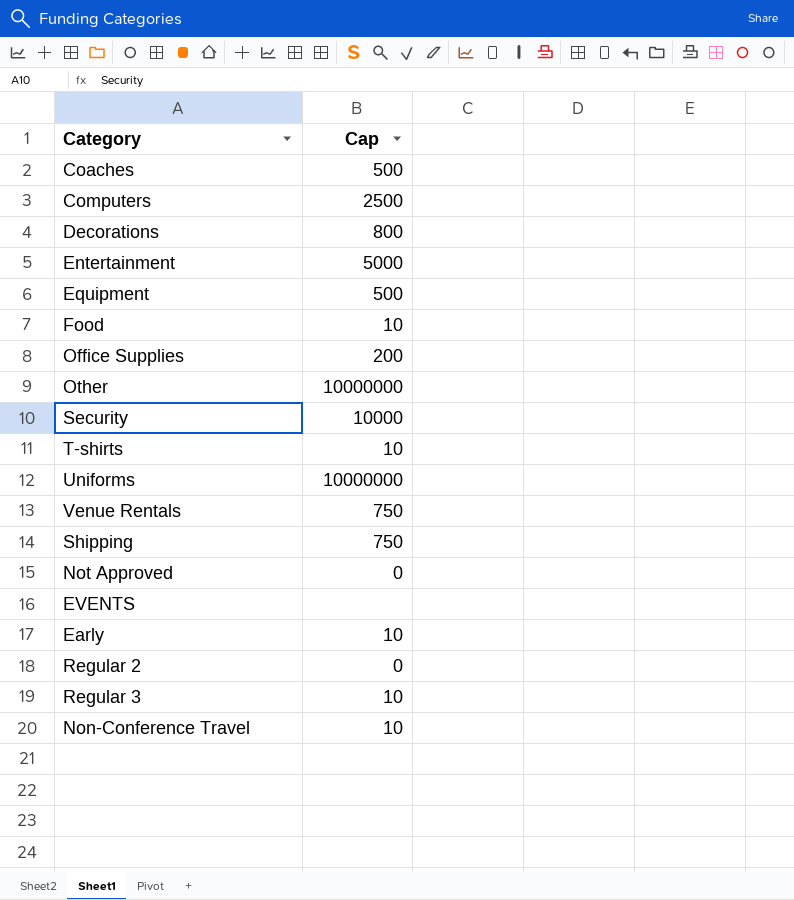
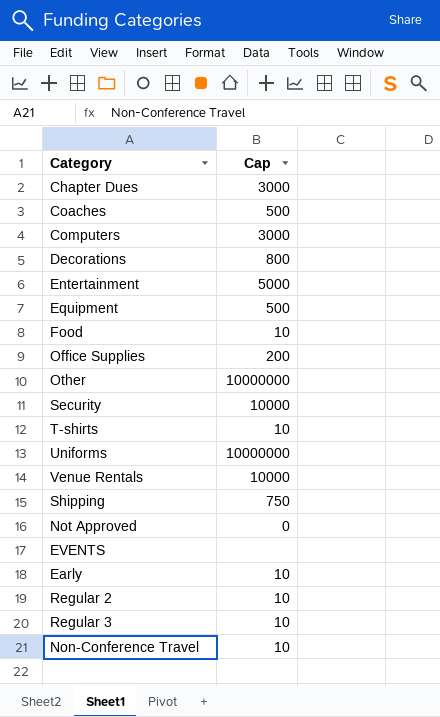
row Chapter Dues: none -> 3000
Computers | Cap: 2500 -> 3000
Venue Rentals | Cap: 750 -> 10000
Regular 2 | Cap: 0 -> 10

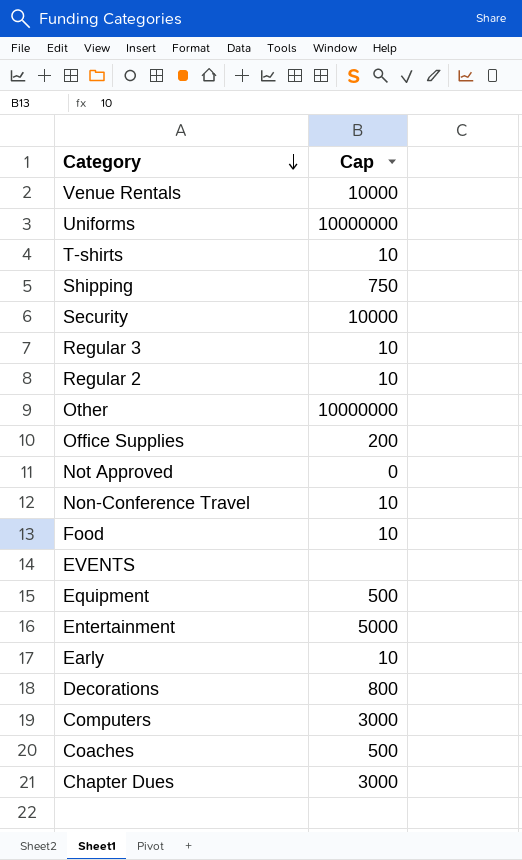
row order: none -> Category descending

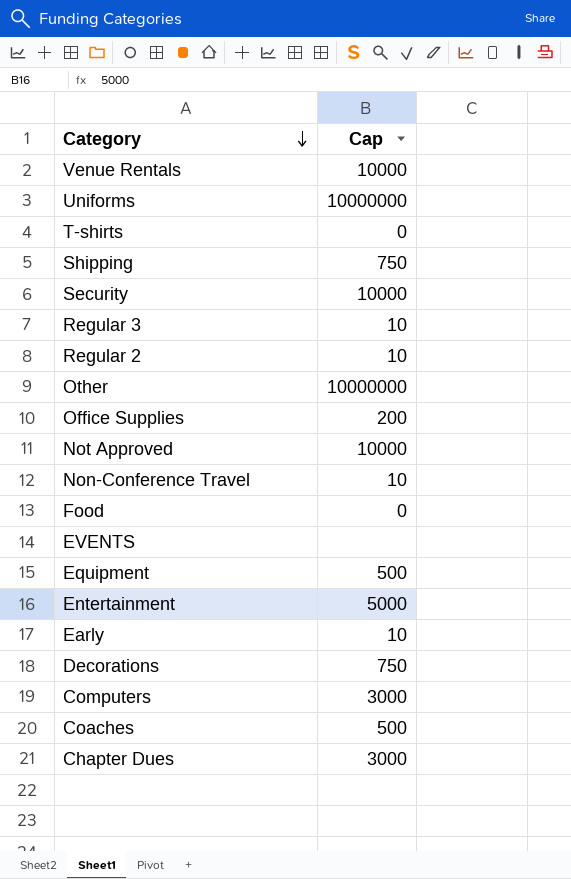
T-shirts | Cap: 10 -> 0
Not Approved | Cap: 0 -> 10000
Food | Cap: 10 -> 0
Decorations | Cap: 800 -> 750

